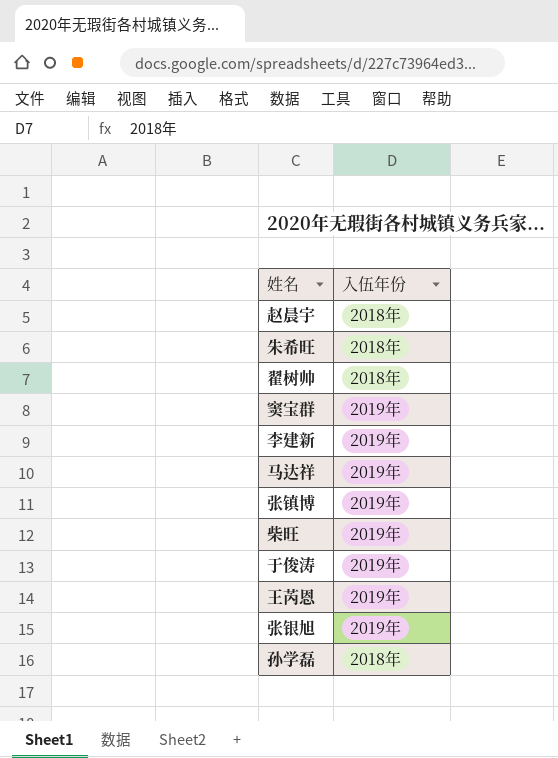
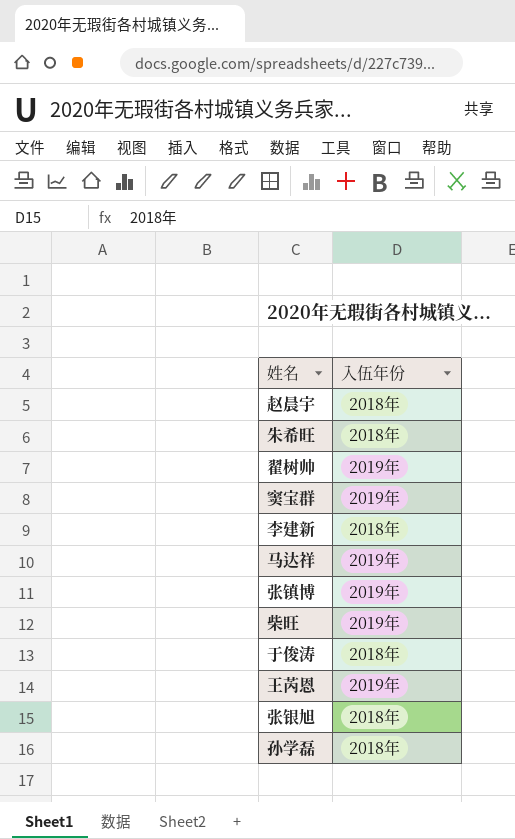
翟树帅 | 入伍年份: 2018年 -> 2019年
李建新 | 入伍年份: 2019年 -> 2018年
于俊涛 | 入伍年份: 2019年 -> 2018年
张银旭 | 入伍年份: 2019年 -> 2018年

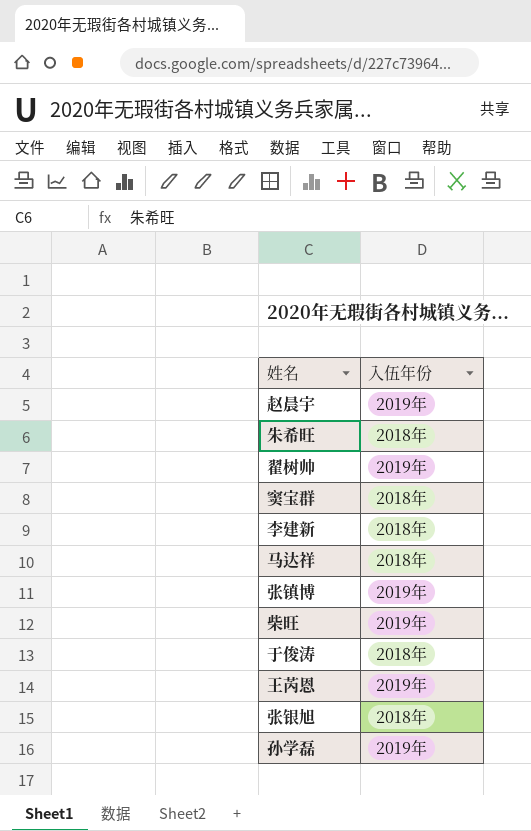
赵晨宇 | 入伍年份: 2018年 -> 2019年
窦宝群 | 入伍年份: 2019年 -> 2018年
马达祥 | 入伍年份: 2019年 -> 2018年
孙学磊 | 入伍年份: 2018年 -> 2019年

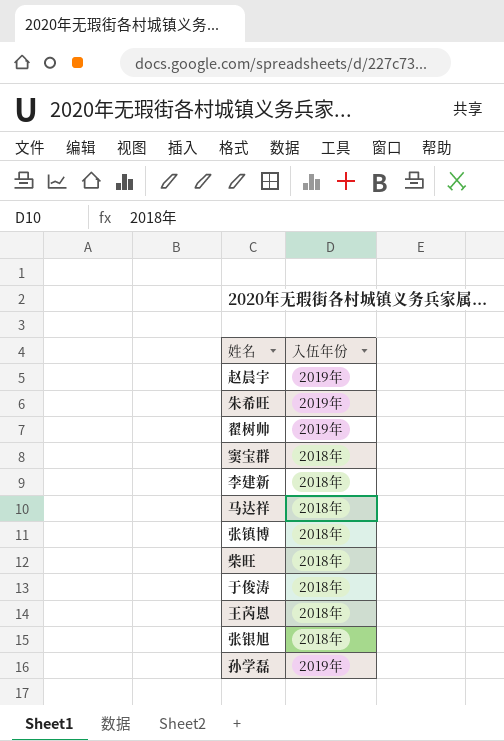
朱希旺 | 入伍年份: 2018年 -> 2019年
张镇博 | 入伍年份: 2019年 -> 2018年
柴旺 | 入伍年份: 2019年 -> 2018年
王芮恩 | 入伍年份: 2019年 -> 2018年

